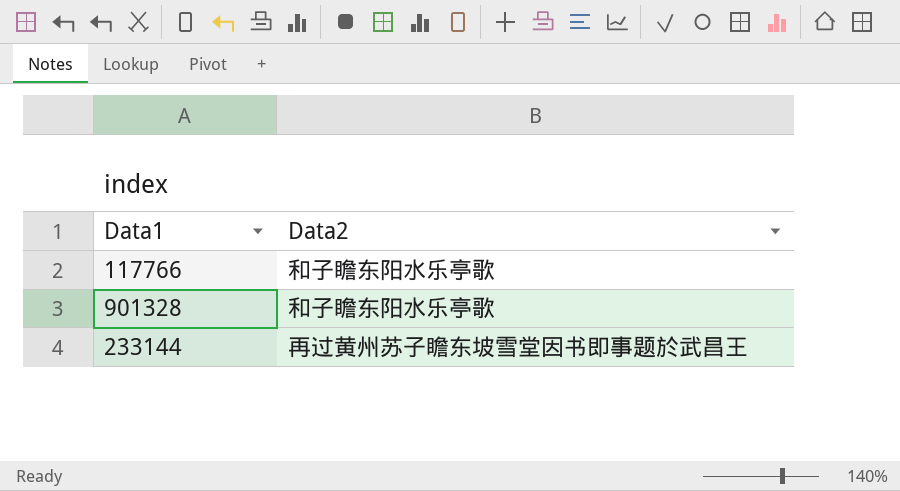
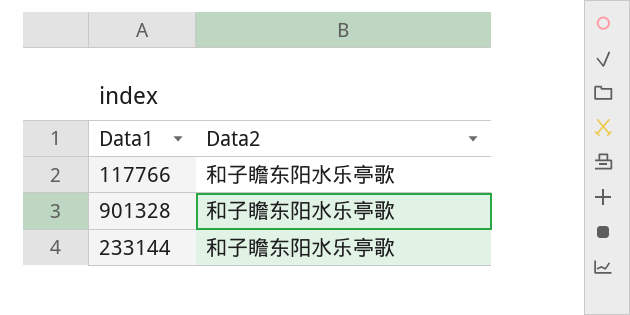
233144 | Data2: 再过黄州苏子瞻东坡雪堂因书即事题於武昌王 -> 和子瞻东阳水乐亭歌

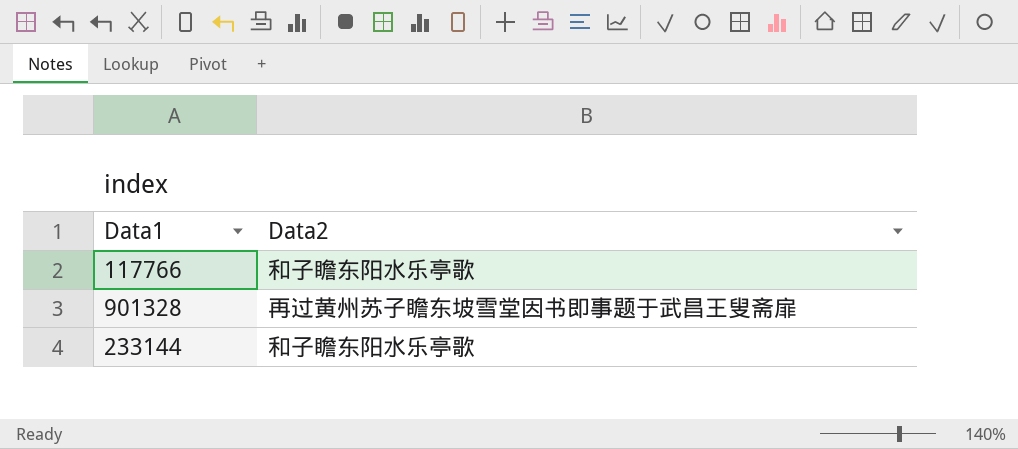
901328 | Data2: 和子瞻东阳水乐亭歌 -> 再过黄州苏子瞻东坡雪堂因书即事题于武昌王叟斋扉

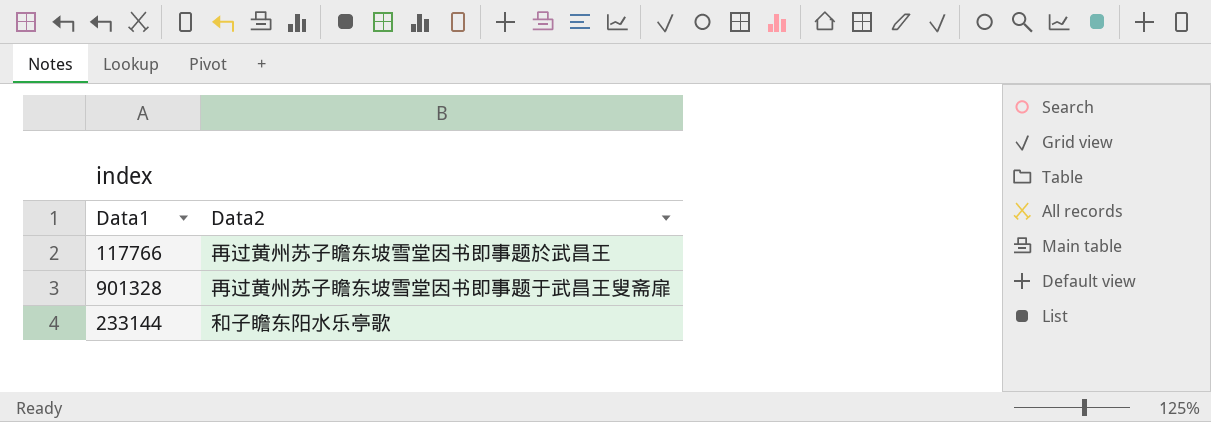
117766 | Data2: 和子瞻东阳水乐亭歌 -> 再过黄州苏子瞻东坡雪堂因书即事题於武昌王

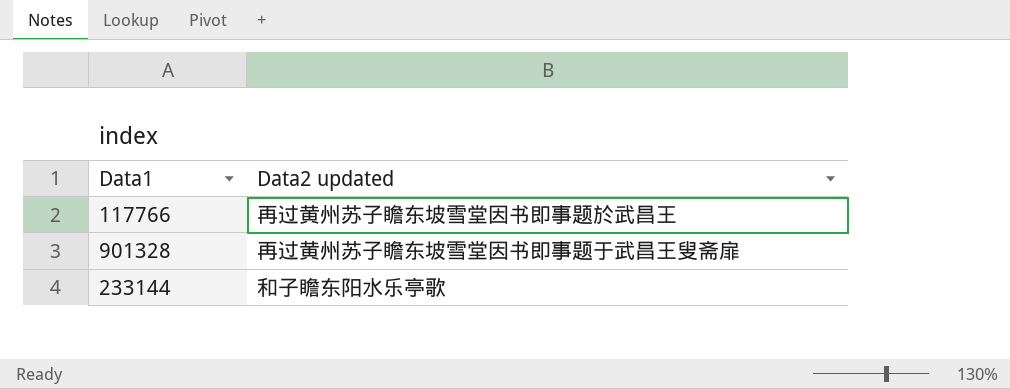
column name: Data2 -> Data2 updated

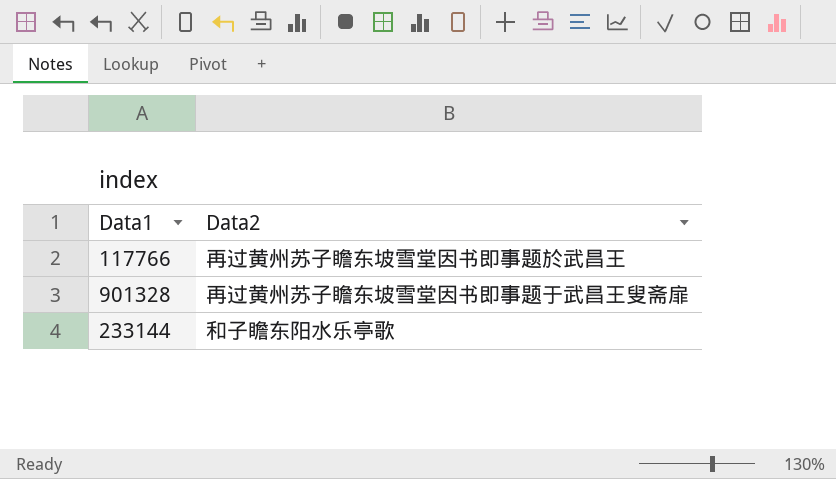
column name: Data2 updated -> Data2

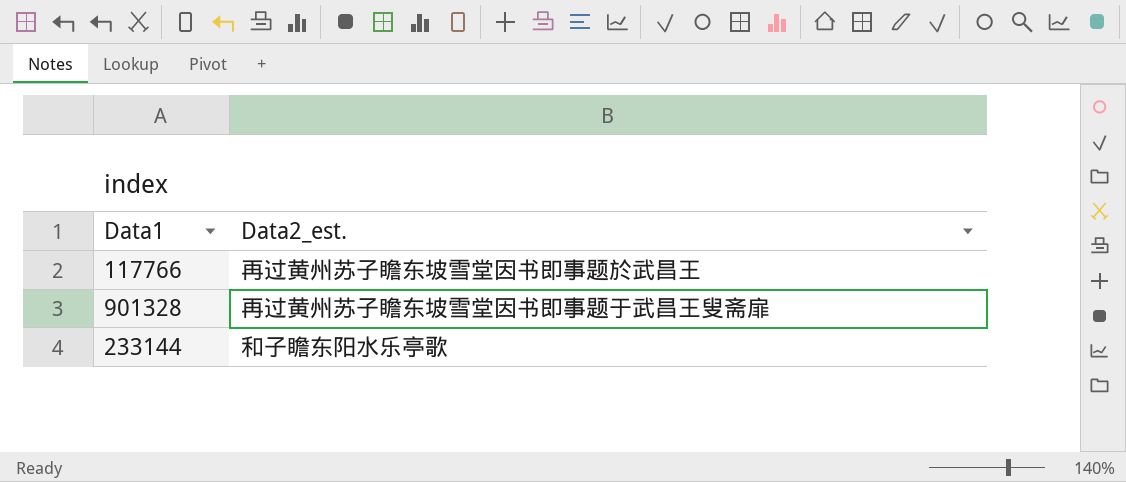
column name: Data2 -> Data2_est.

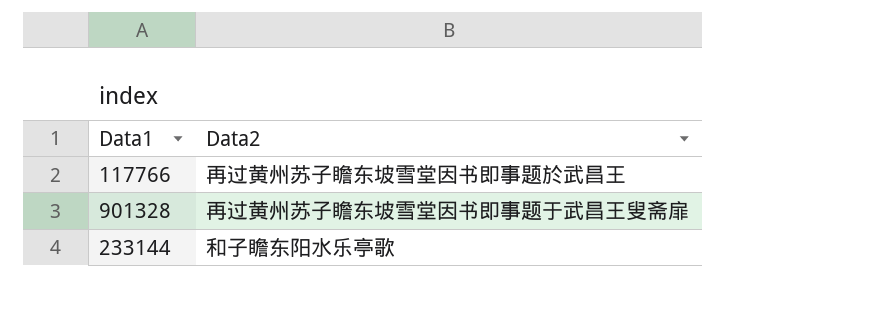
column name: Data2_est. -> Data2

